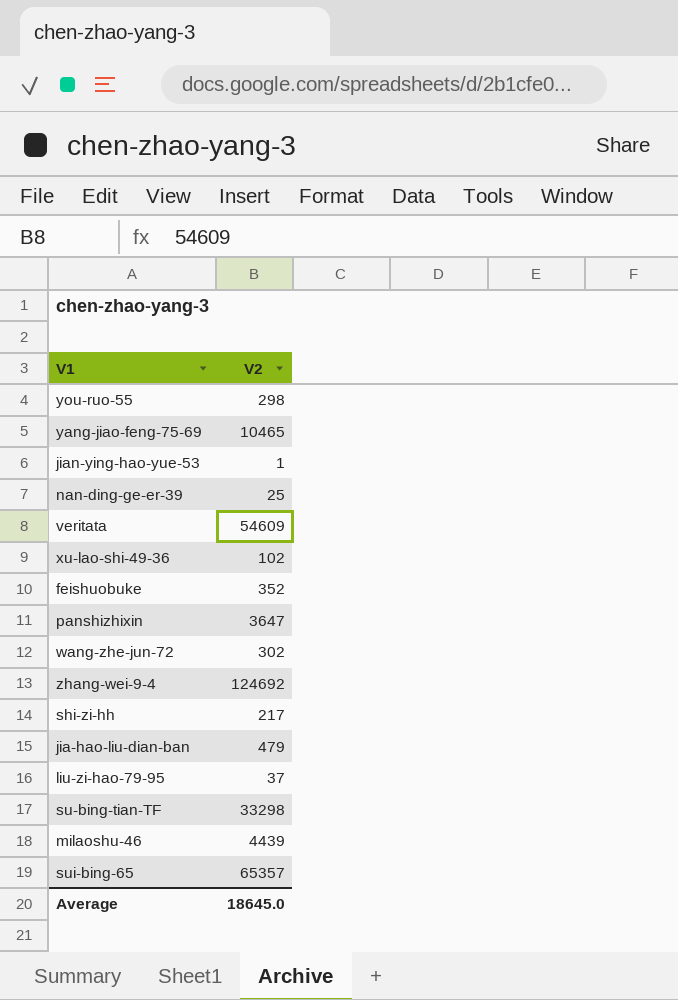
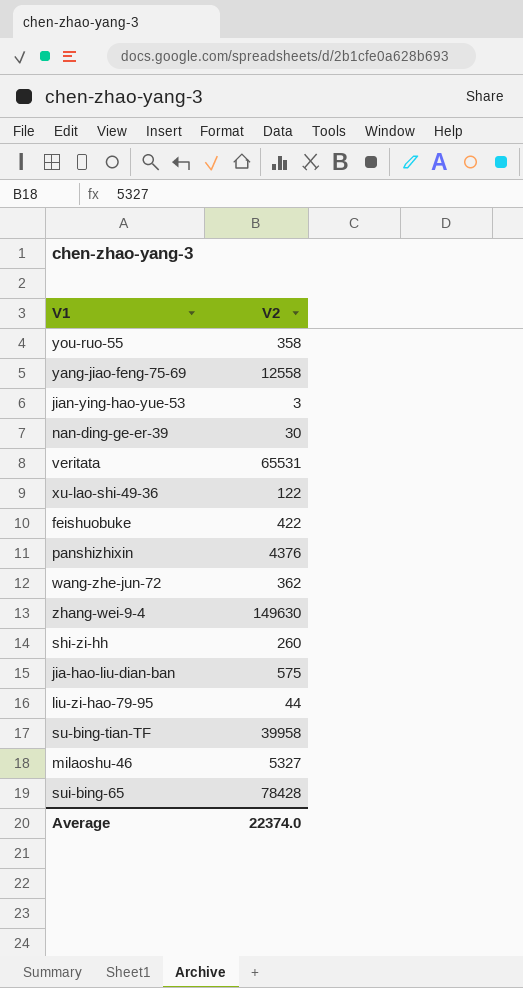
you-ruo-55 | V2: 298 -> 358
yang-jiao-feng-75-69 | V2: 10465 -> 12558
jian-ying-hao-yue-53 | V2: 1 -> 3
nan-ding-ge-er-39 | V2: 25 -> 30
veritata | V2: 54609 -> 65531
xu-lao-shi-49-36 | V2: 102 -> 122
feishuobuke | V2: 352 -> 422
panshizhixin | V2: 3647 -> 4376
wang-zhe-jun-72 | V2: 302 -> 362
zhang-wei-9-4 | V2: 124692 -> 149630
shi-zi-hh | V2: 217 -> 260
jia-hao-liu-dian-ban | V2: 479 -> 575
liu-zi-hao-79-95 | V2: 37 -> 44
su-bing-tian-TF | V2: 33298 -> 39958
milaoshu-46 | V2: 4439 -> 5327
sui-bing-65 | V2: 65357 -> 78428
Average | V2: 18645.0 -> 22374.0

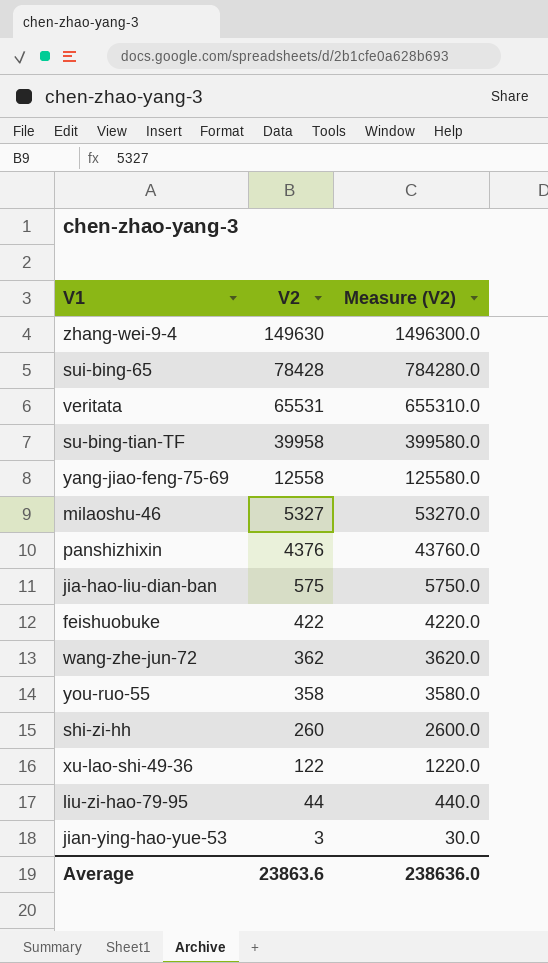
row order: none -> V2 descending
column Measure (V2) | formula: none -> [V2] * 10
row nan-ding-ge-er-39: 30 -> none
Average | V2: 22374.0 -> 23863.6

